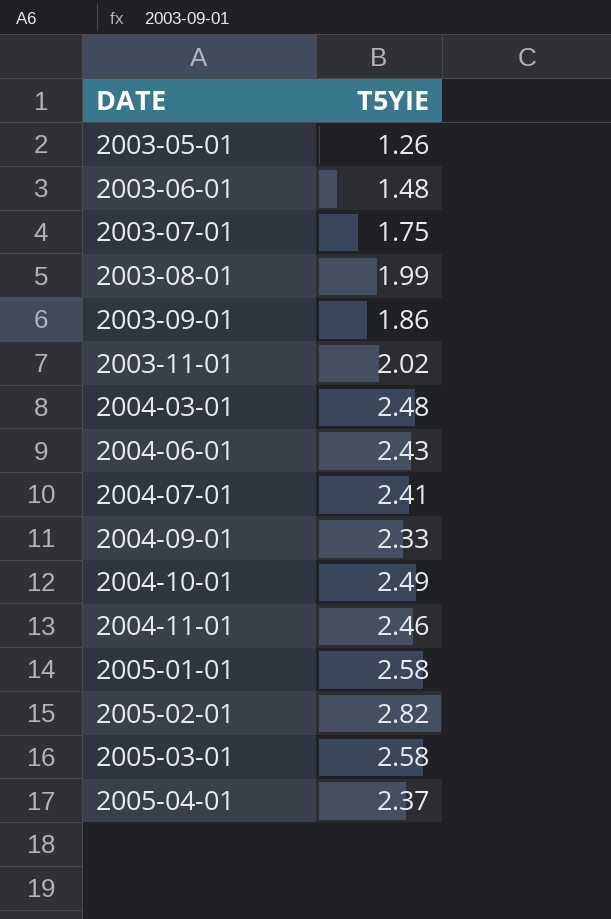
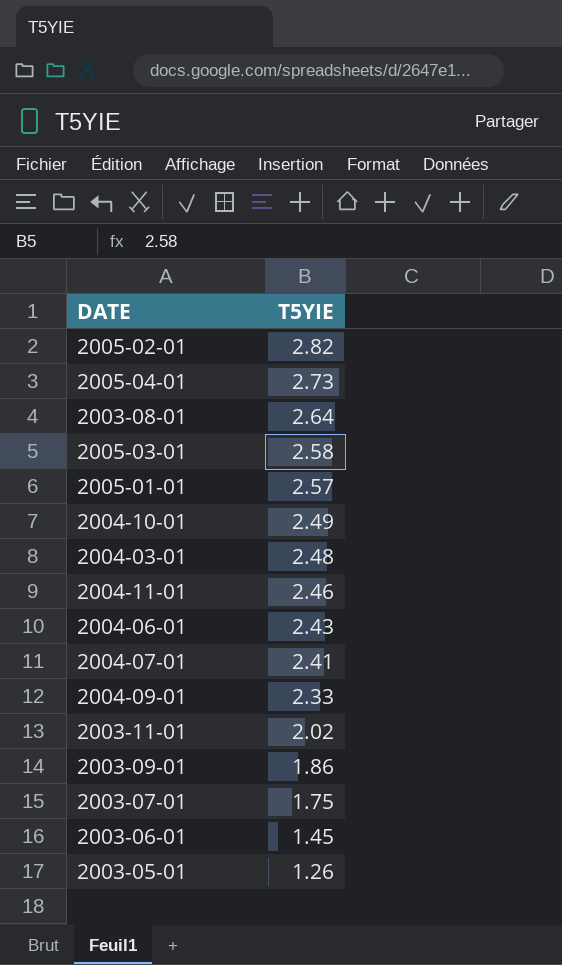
row order: DATE ascending -> T5YIE descending
2005-04-01 | T5YIE: 2.37 -> 2.73
2003-08-01 | T5YIE: 1.99 -> 2.64
2005-01-01 | T5YIE: 2.58 -> 2.57
2003-06-01 | T5YIE: 1.48 -> 1.45

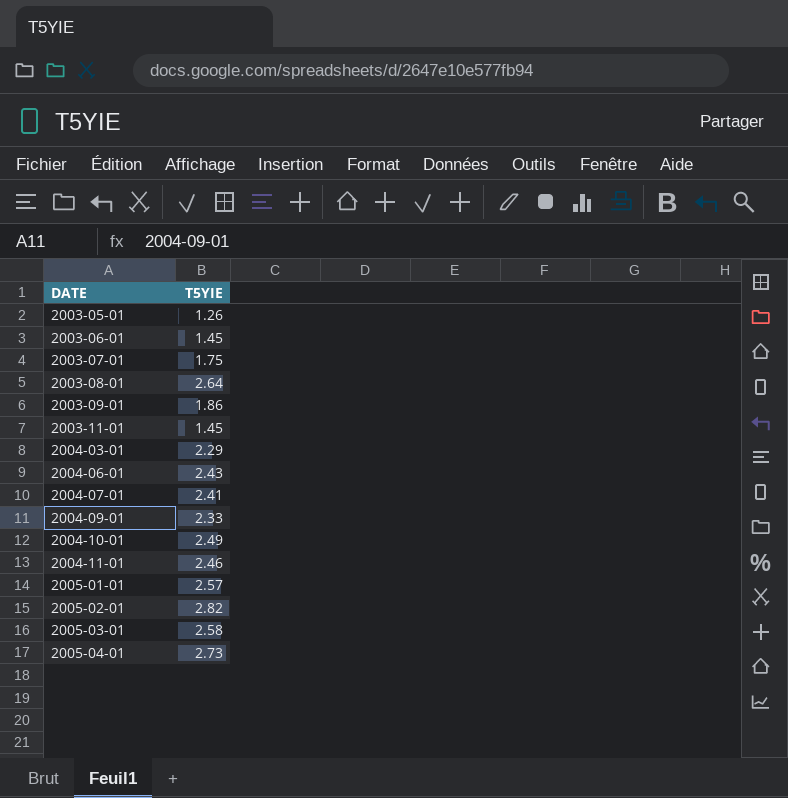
row order: T5YIE descending -> DATE ascending
2003-11-01 | T5YIE: 2.02 -> 1.45
2004-03-01 | T5YIE: 2.48 -> 2.29

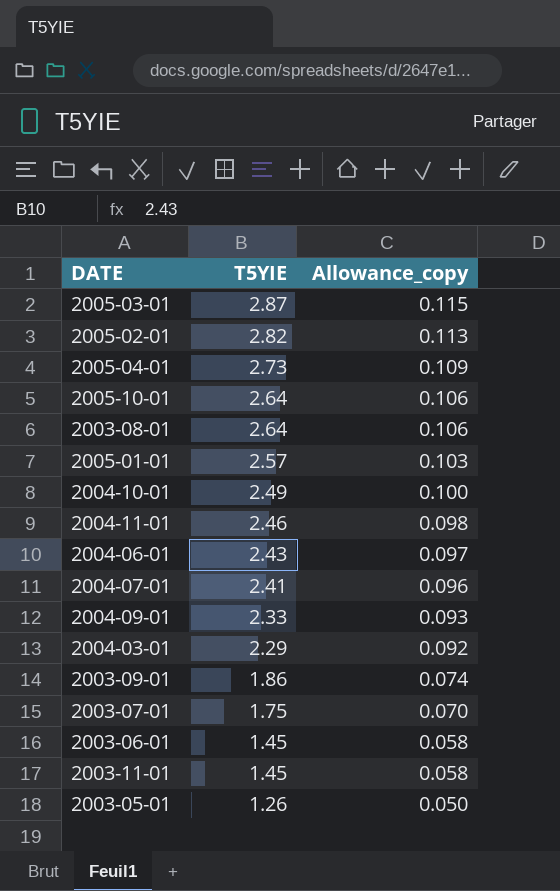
row order: DATE ascending -> T5YIE descending
column Allowance_copy | formula: none -> [T5YIE] * 0.04
2005-03-01 | T5YIE: 2.58 -> 2.87
row 2005-10-01: none -> 2.64 | 0.106

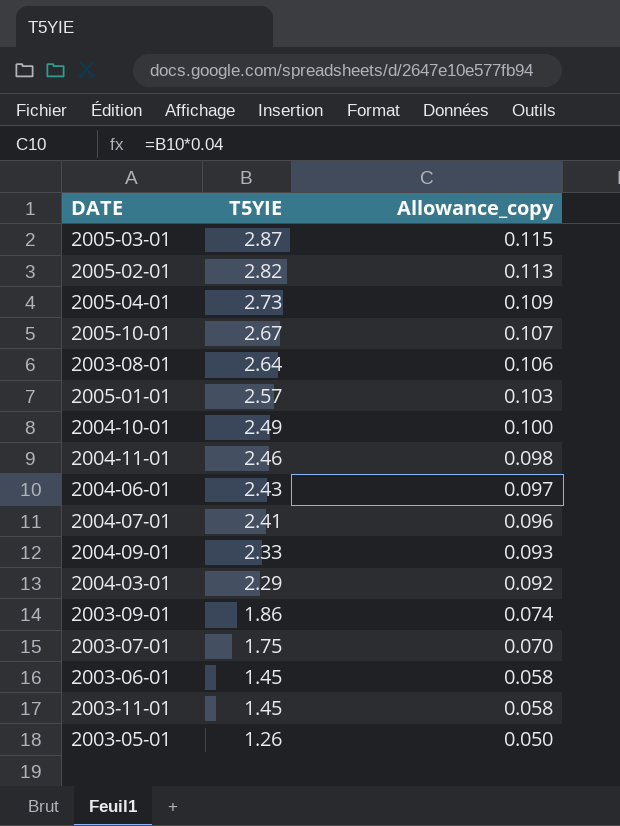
2005-10-01 | T5YIE: 2.64 -> 2.67
2005-10-01 | Allowance_copy: 0.106 -> 0.107

